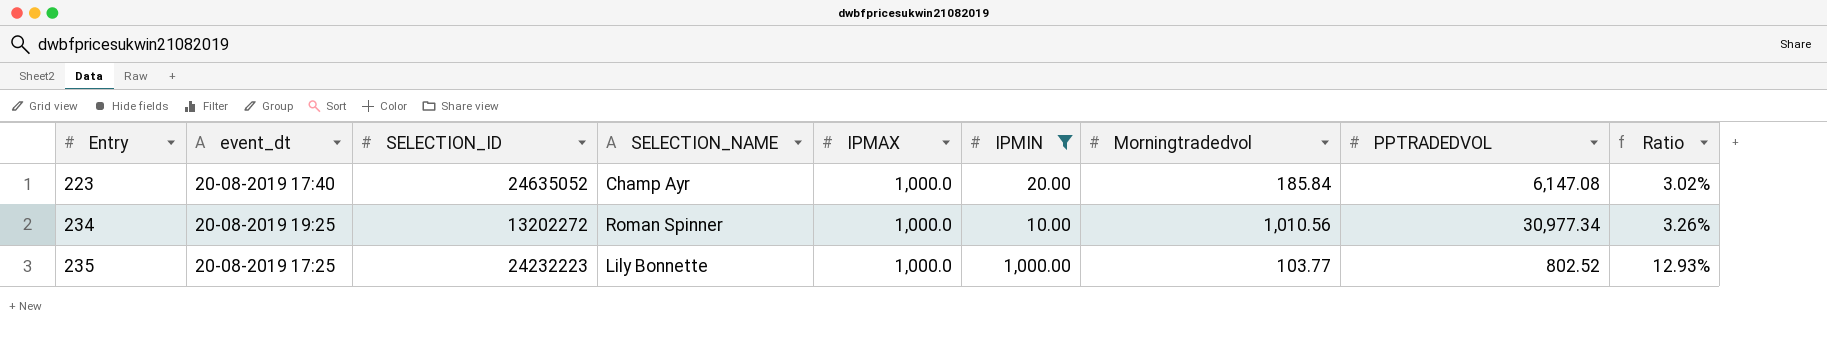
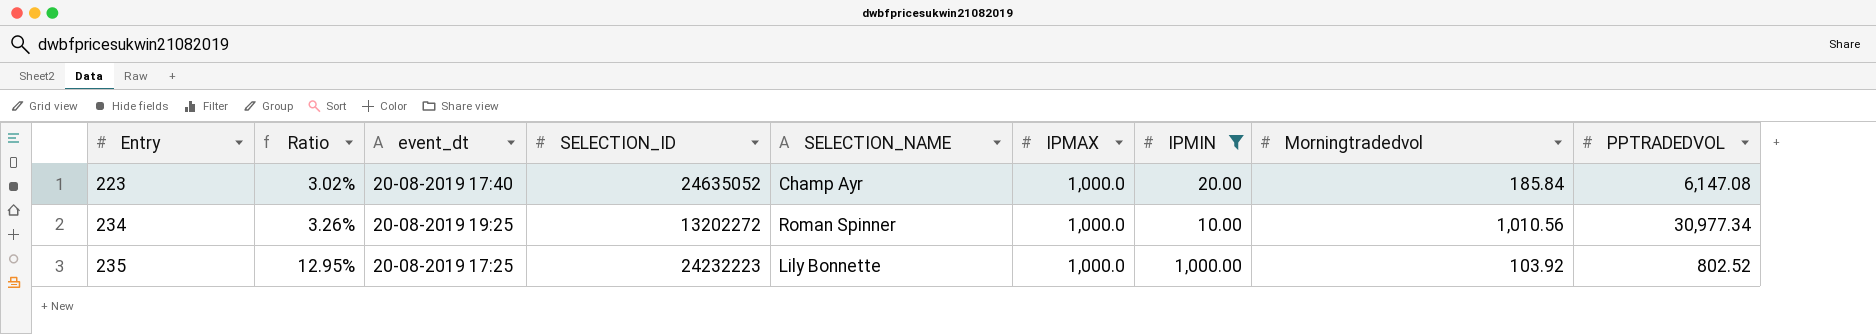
column Ratio | position: 9 -> 2
235 | Ratio: 12.93% -> 12.95%
235 | Morningtradedvol: 103.77 -> 103.92

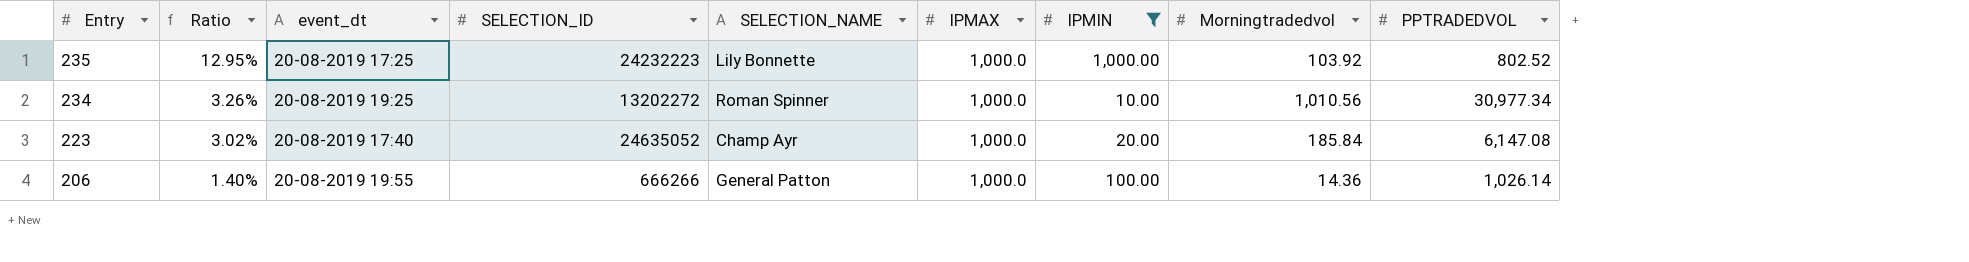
row order: Entry ascending -> Entry descending
row 206: none -> 1.40% | 20-08-2019 19:55 | 666266 | General Patton | 1,000.0 | 100.00 | 14.36 | 1,026.14

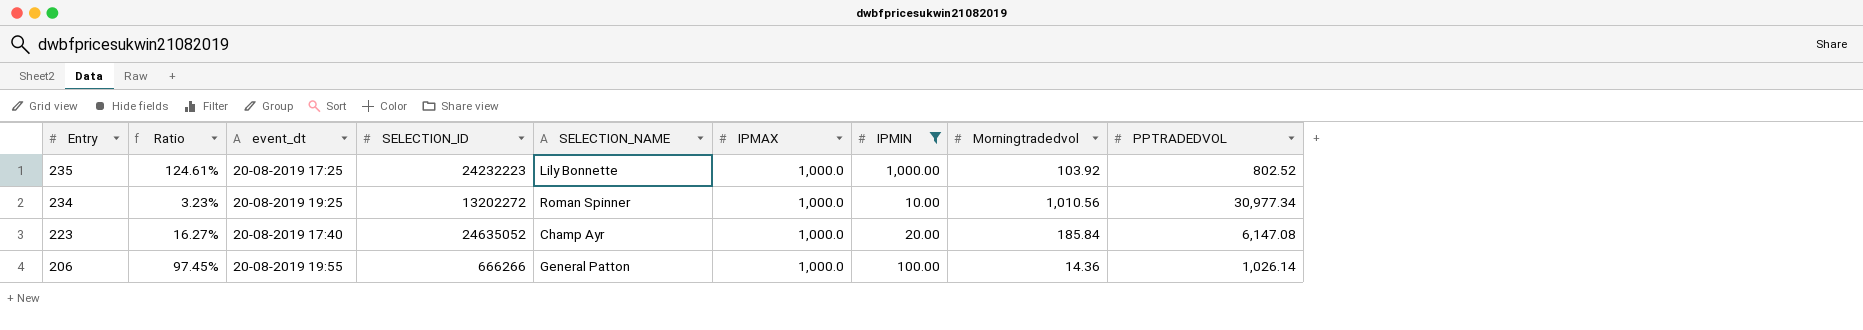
column Ratio | formula: [Morningtradedvol] / [PPTRADEDVOL] -> [IPMAX] / [PPTRADEDVOL]

